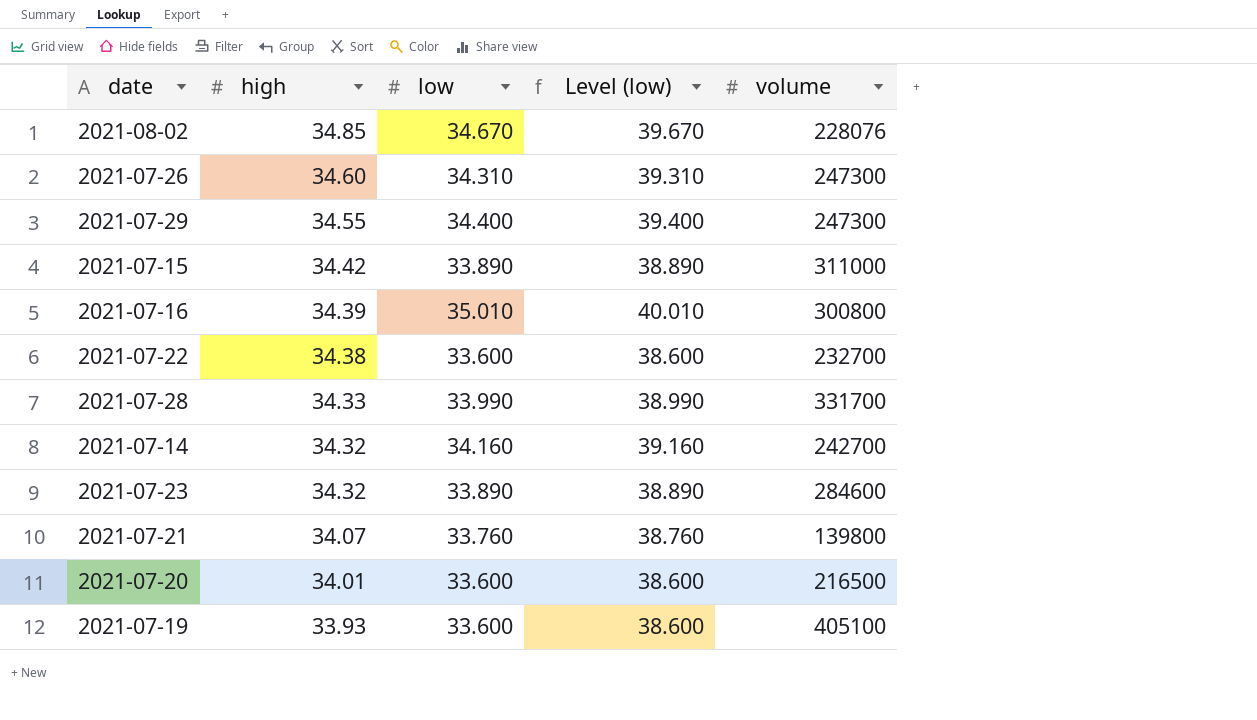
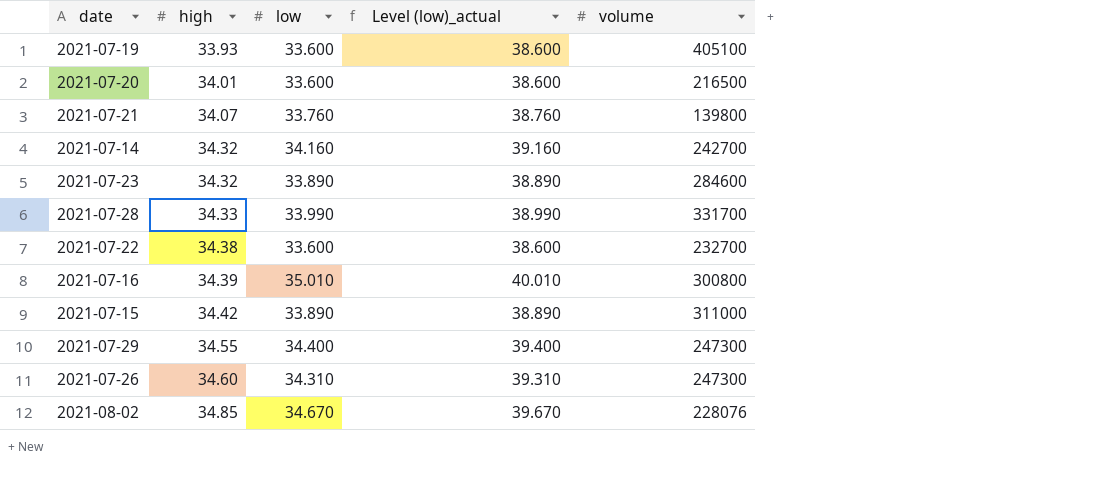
row order: high descending -> high ascending
column name: Level (low) -> Level (low)_actual

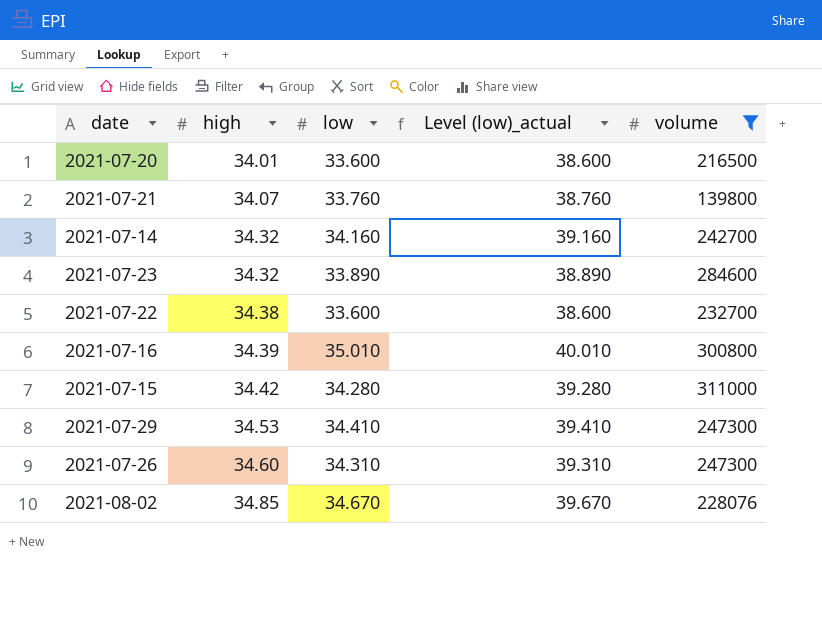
filter: none -> volume <= 311000
2021-07-15 | low: 33.890 -> 34.280
2021-07-15 | Level (low)_actual: 38.890 -> 39.280
2021-07-29 | high: 34.55 -> 34.53
2021-07-29 | low: 34.400 -> 34.410
2021-07-29 | Level (low)_actual: 39.400 -> 39.410

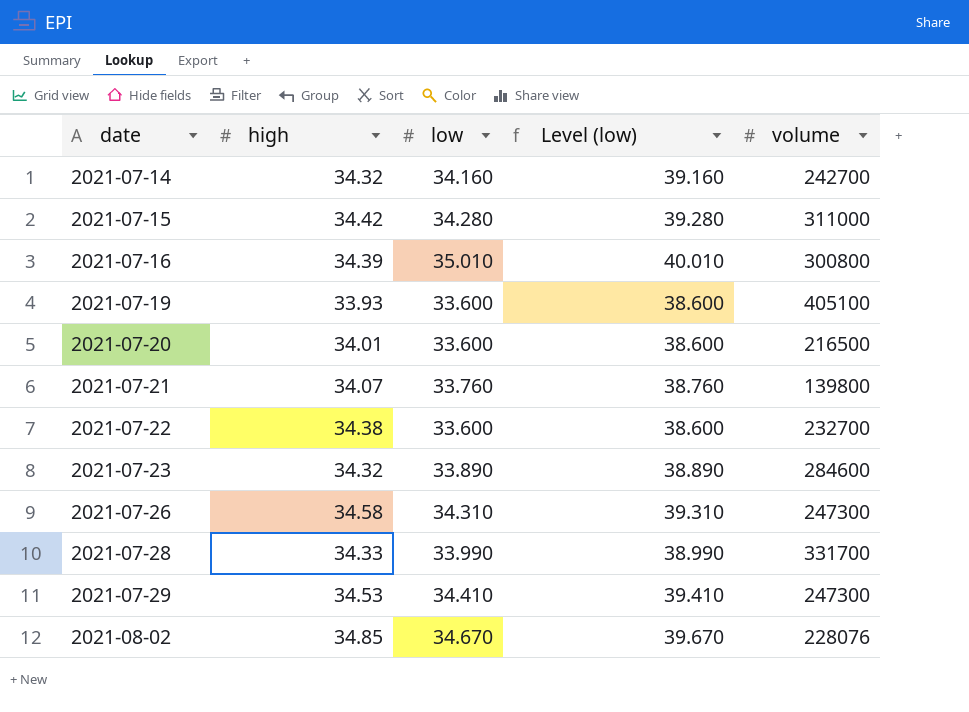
filter: volume <= 311000 -> none
row order: high ascending -> date ascending
column name: Level (low)_actual -> Level (low)
2021-07-26 | high: 34.60 -> 34.58

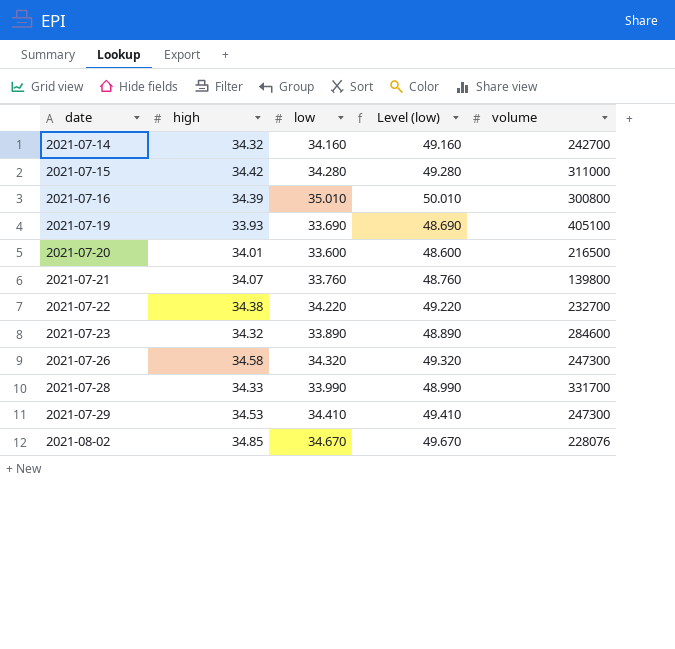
column Level (low) | formula: [low] + 5 -> [low] + 15
2021-07-19 | low: 33.600 -> 33.690
2021-07-22 | low: 33.600 -> 34.220
2021-07-26 | low: 34.310 -> 34.320

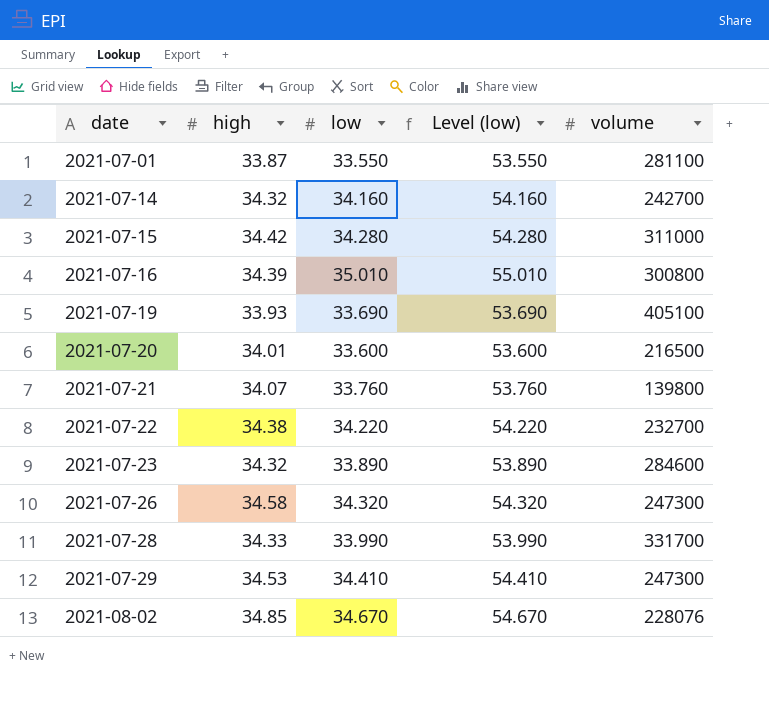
column Level (low) | formula: [low] + 15 -> [low] + 20
row 2021-07-01: none -> 33.87 | 33.550 | 53.550 | 281100

